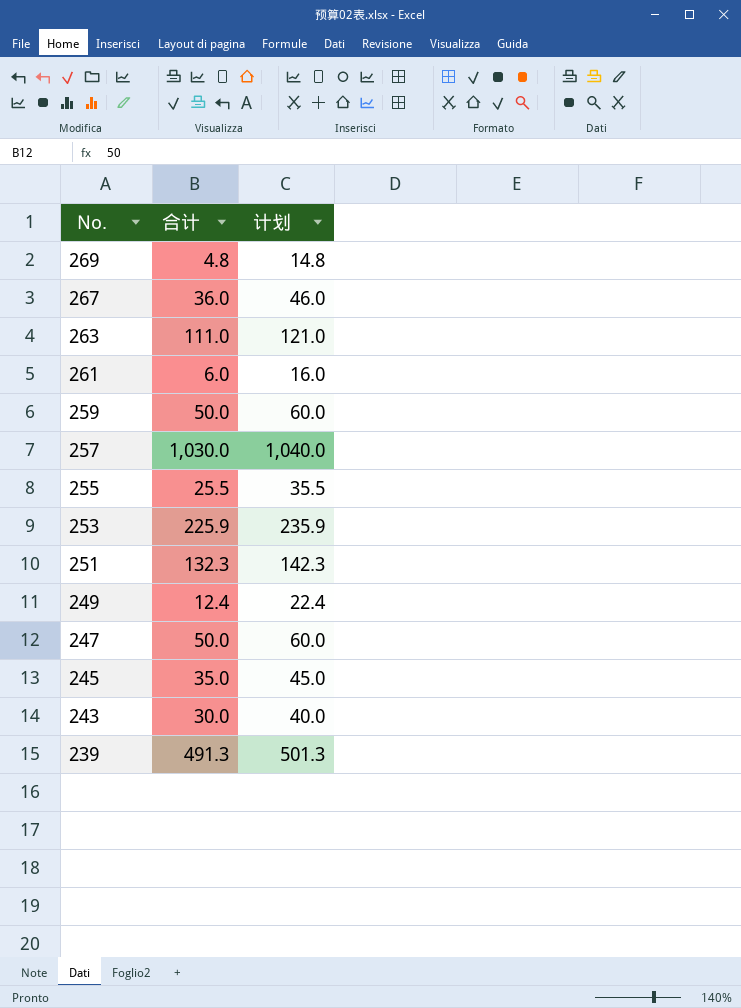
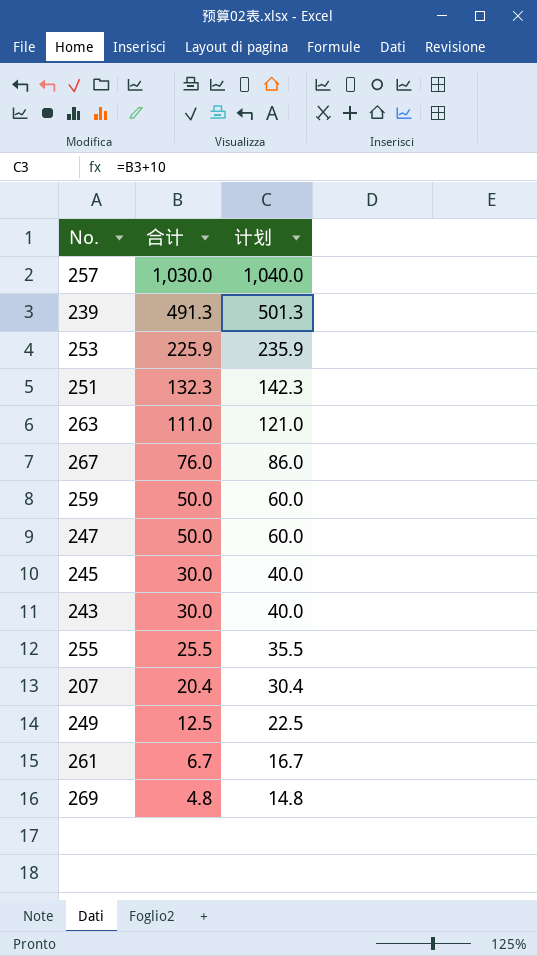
row order: No. descending -> 合计 descending
267 | 合计: 36.0 -> 76.0
267 | 计划: 46.0 -> 86.0
245 | 合计: 35.0 -> 30.0
245 | 计划: 45.0 -> 40.0
row 207: none -> 20.4 | 30.4
249 | 合计: 12.4 -> 12.5
249 | 计划: 22.4 -> 22.5
261 | 合计: 6.0 -> 6.7
261 | 计划: 16.0 -> 16.7

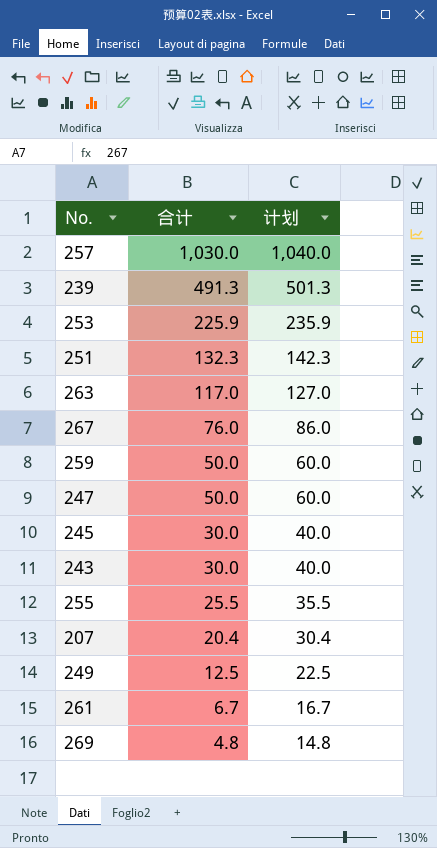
263 | 合计: 111.0 -> 117.0
263 | 计划: 121.0 -> 127.0

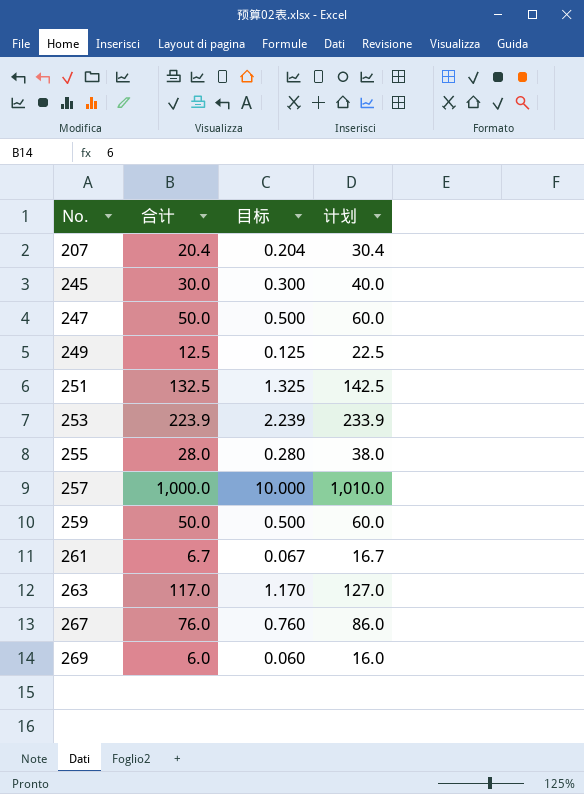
row order: 合计 descending -> No. ascending
column 目标 | formula: none -> [合计] * 0.01
row 239: 491.3 | 501.3 -> none
row 243: 30.0 | 40.0 -> none
251 | 合计: 132.3 -> 132.5
251 | 计划: 142.3 -> 142.5
253 | 合计: 225.9 -> 223.9
253 | 计划: 235.9 -> 233.9
255 | 合计: 25.5 -> 28.0
255 | 计划: 35.5 -> 38.0
257 | 合计: 1,030.0 -> 1,000.0
257 | 计划: 1,040.0 -> 1,010.0
269 | 合计: 4.8 -> 6.0
269 | 计划: 14.8 -> 16.0

